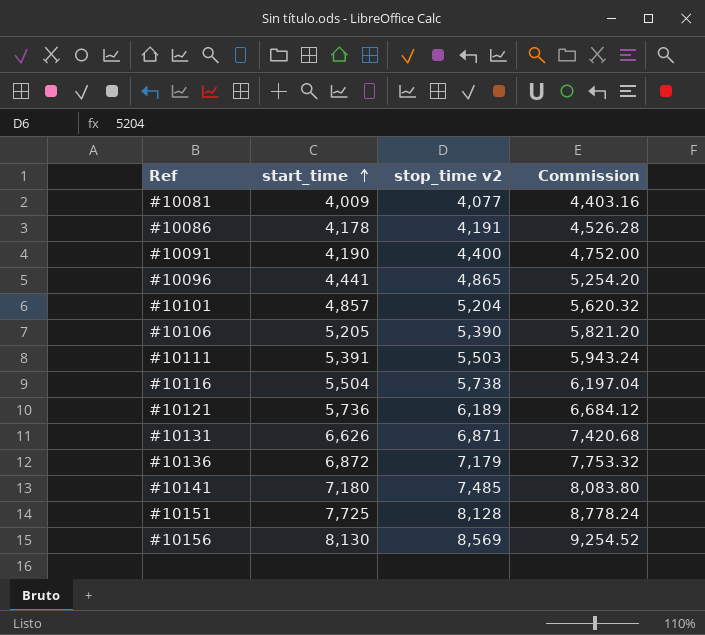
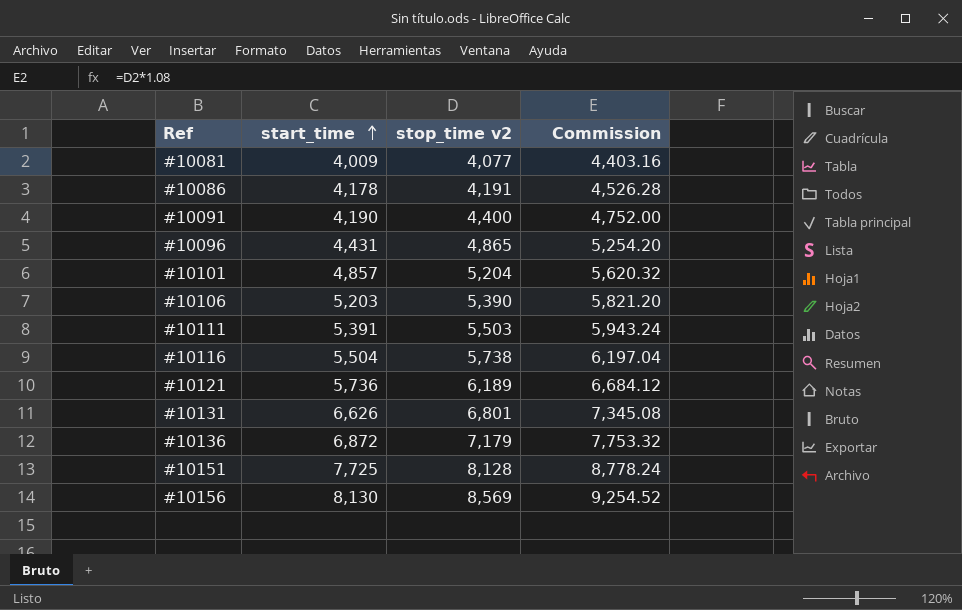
row #10141: 7,180 | 7,485 | 8,083.80 -> none
#10096 | start_time: 4,441 -> 4,431
#10106 | start_time: 5,205 -> 5,203
#10131 | stop_time v2: 6,871 -> 6,801
#10131 | Commission: 7,420.68 -> 7,345.08

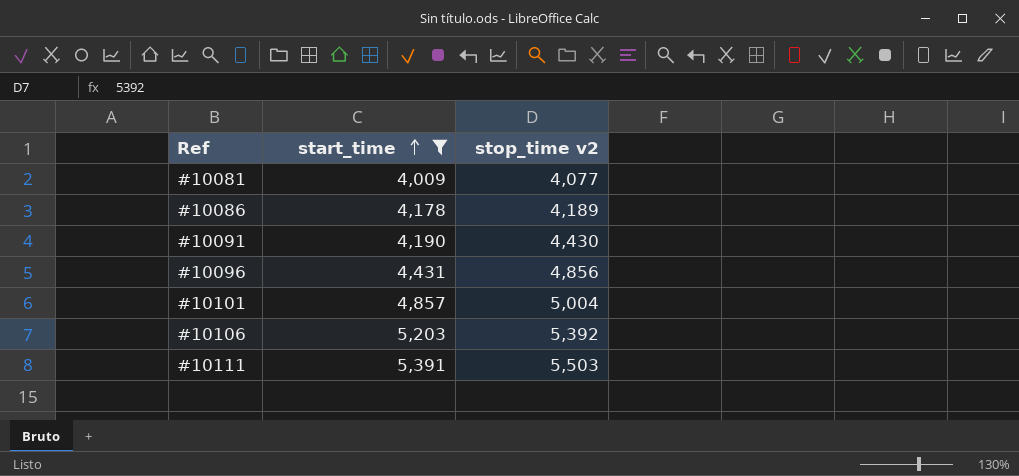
filter: none -> start_time <= 5,391
column Commission | formula: [stop_time v2] * 1.08 -> none
#10086 | stop_time v2: 4,191 -> 4,189
#10091 | stop_time v2: 4,400 -> 4,430
#10096 | stop_time v2: 4,865 -> 4,856
#10101 | stop_time v2: 5,204 -> 5,004
#10106 | stop_time v2: 5,390 -> 5,392

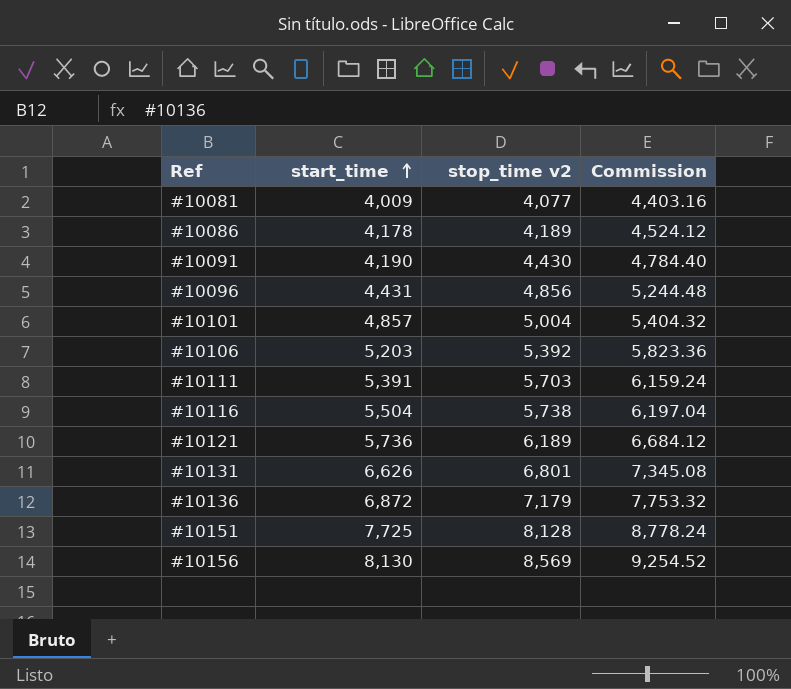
filter: start_time <= 5,391 -> none
column Commission | formula: none -> [stop_time v2] * 1.08
#10111 | stop_time v2: 5,503 -> 5,703

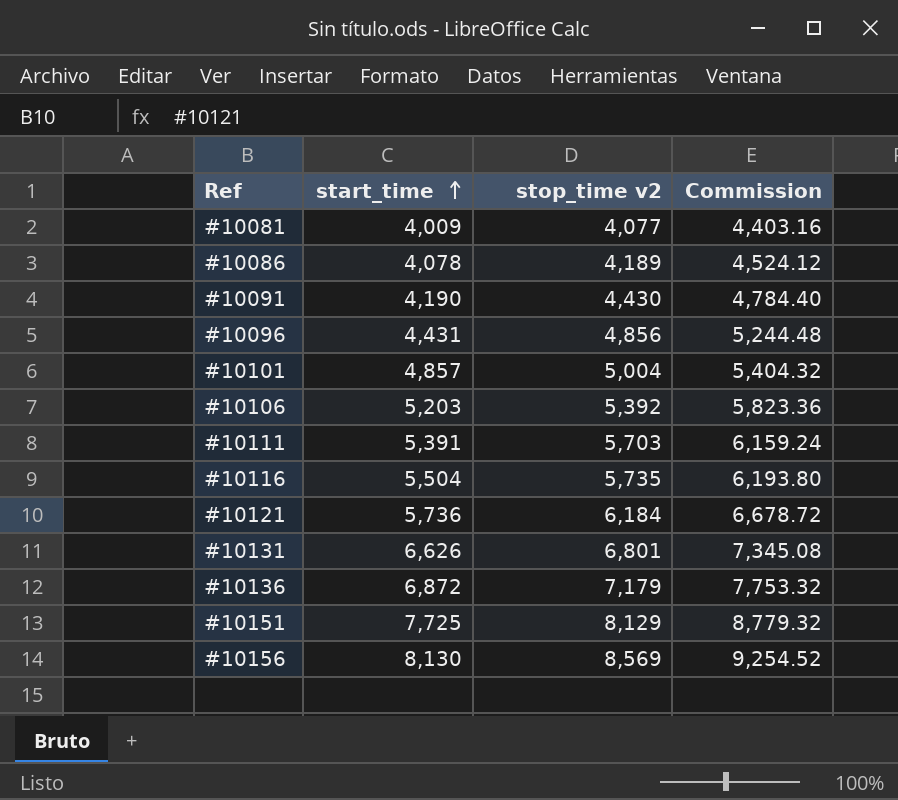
#10086 | start_time: 4,178 -> 4,078
#10116 | stop_time v2: 5,738 -> 5,735
#10116 | Commission: 6,197.04 -> 6,193.80
#10121 | stop_time v2: 6,189 -> 6,184
#10121 | Commission: 6,684.12 -> 6,678.72
#10151 | stop_time v2: 8,128 -> 8,129
#10151 | Commission: 8,778.24 -> 8,779.32

